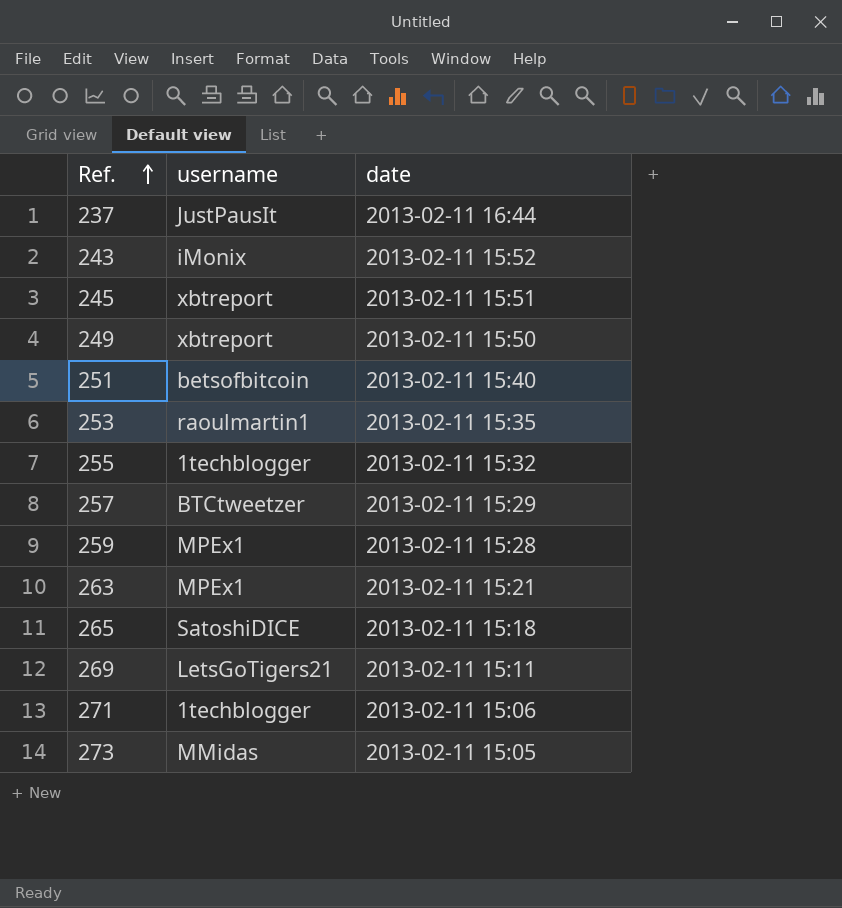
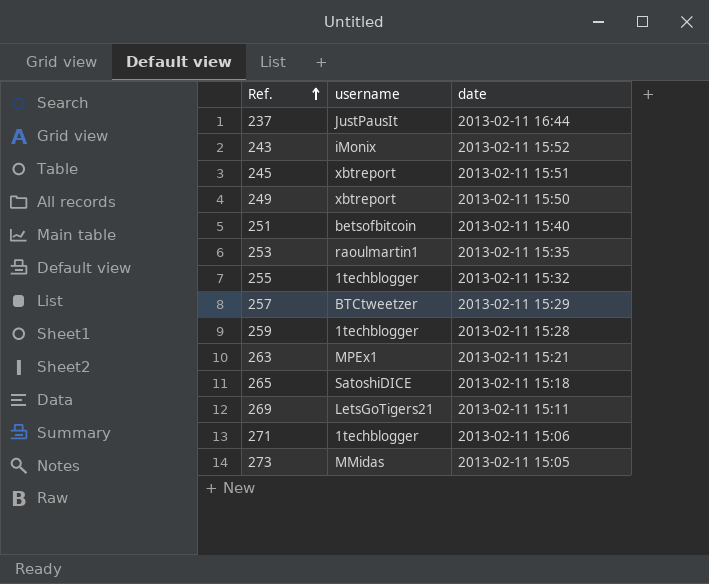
259 | username: MPEx1 -> 1techblogger

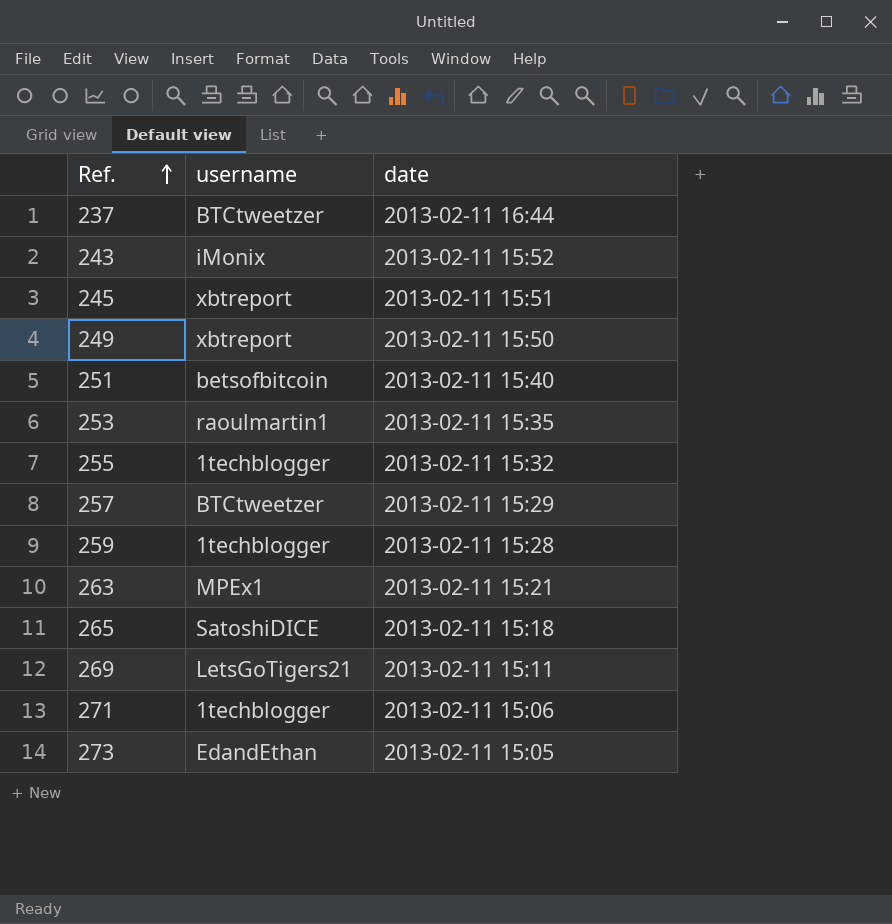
237 | username: JustPausIt -> BTCtweetzer
273 | username: MMidas -> EdandEthan

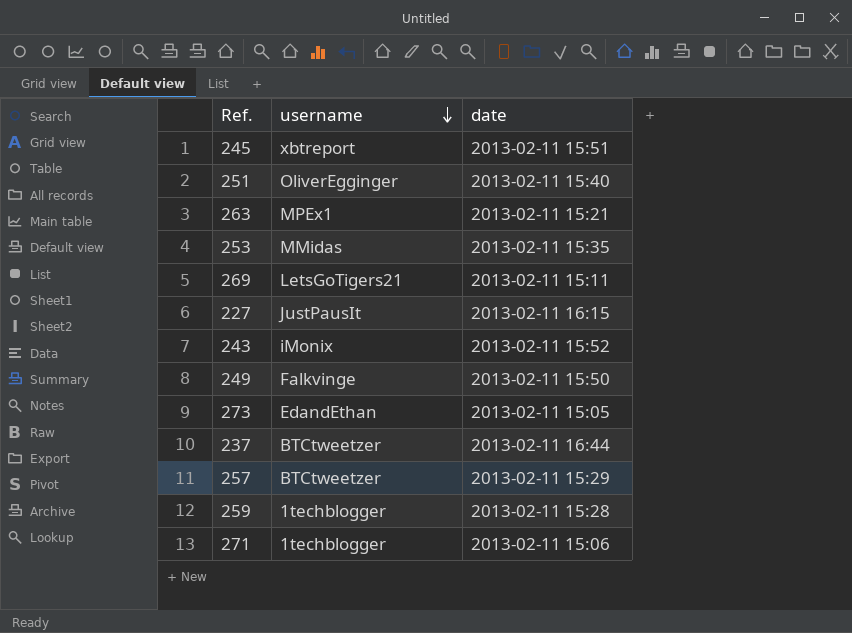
row order: Ref. ascending -> username descending
row 255: 1techblogger | 2013-02-11 15:32 -> none
row 265: SatoshiDICE | 2013-02-11 15:18 -> none
251 | username: betsofbitcoin -> OliverEgginger
253 | username: raoulmartin1 -> MMidas
row 227: none -> JustPausIt | 2013-02-11 16:15
249 | username: xbtreport -> Falkvinge

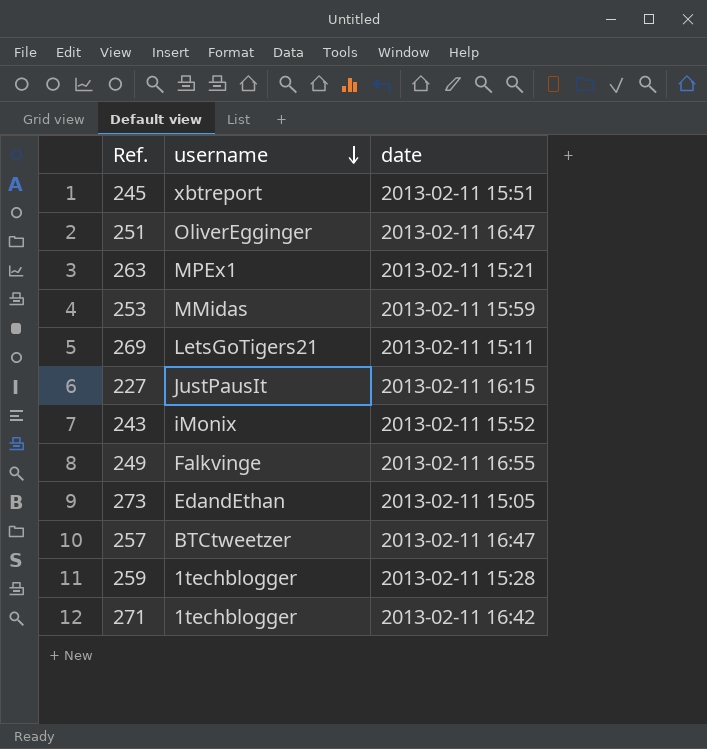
row 237: BTCtweetzer | 2013-02-11 16:44 -> none
251 | date: 2013-02-11 15:40 -> 2013-02-11 16:47
253 | date: 2013-02-11 15:35 -> 2013-02-11 15:59
249 | date: 2013-02-11 15:50 -> 2013-02-11 16:55
257 | date: 2013-02-11 15:29 -> 2013-02-11 16:47
271 | date: 2013-02-11 15:06 -> 2013-02-11 16:42

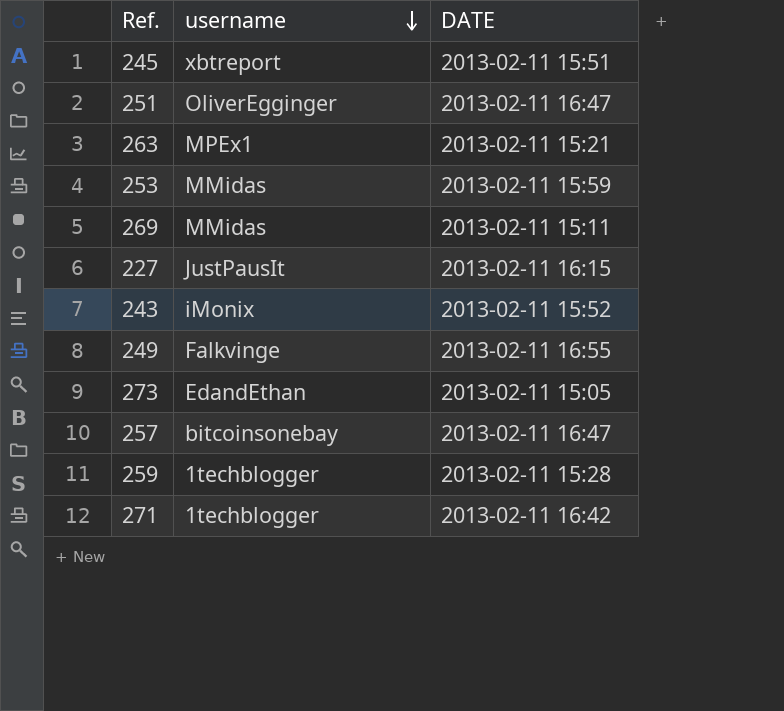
column name: date -> DATE
269 | username: LetsGoTigers21 -> MMidas
257 | username: BTCtweetzer -> bitcoinsonebay

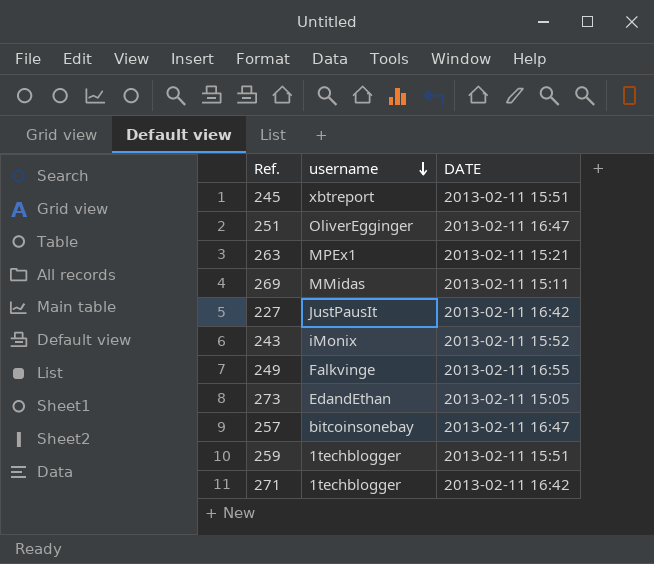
row 253: MMidas | 2013-02-11 15:59 -> none
227 | DATE: 2013-02-11 16:15 -> 2013-02-11 16:42
259 | DATE: 2013-02-11 15:28 -> 2013-02-11 15:51

